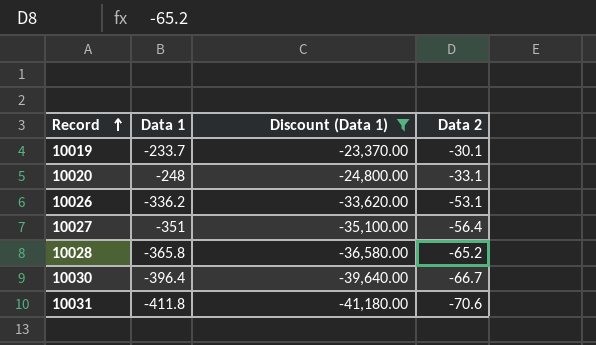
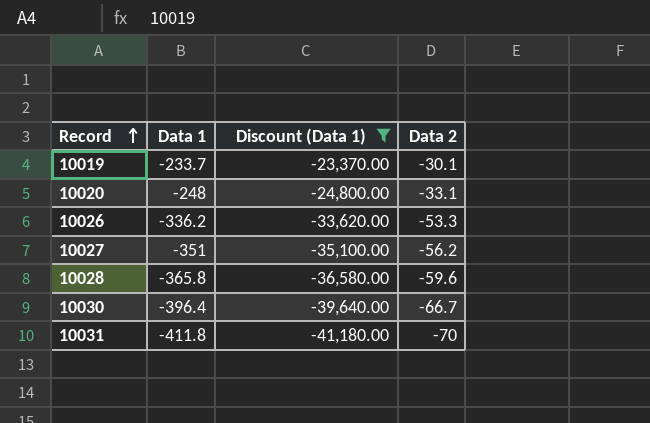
10026 | Data 2: -53.1 -> -53.3
10027 | Data 2: -56.4 -> -56.2
10028 | Data 2: -65.2 -> -59.6
10031 | Data 2: -70.6 -> -70

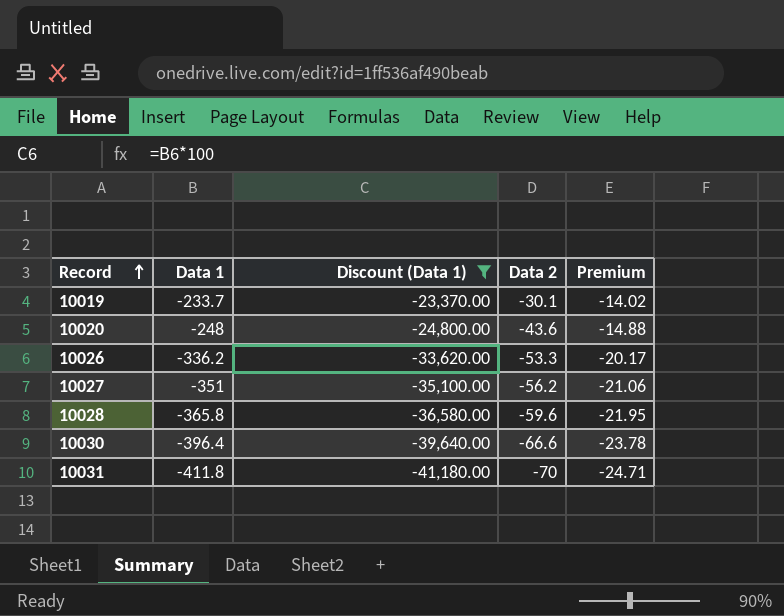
column Premium | formula: none -> [Data 1] * 0.06
10020 | Data 2: -33.1 -> -43.6
10030 | Data 2: -66.7 -> -66.6

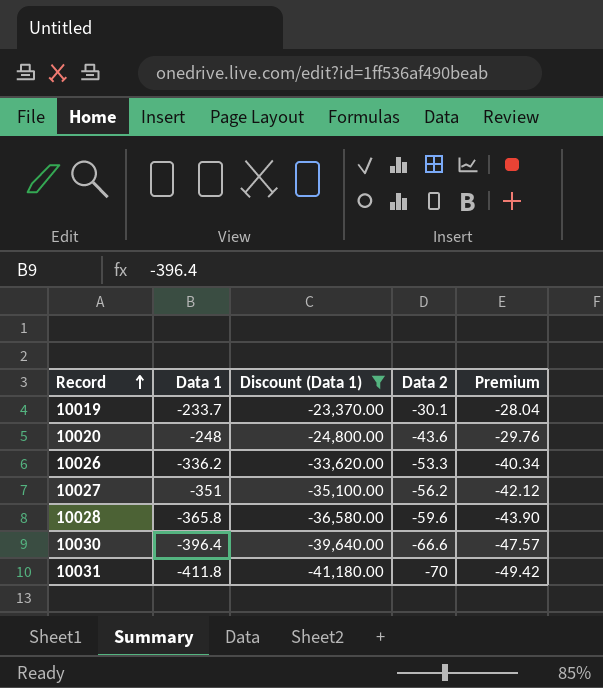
column Premium | formula: [Data 1] * 0.06 -> [Data 1] * 0.12

